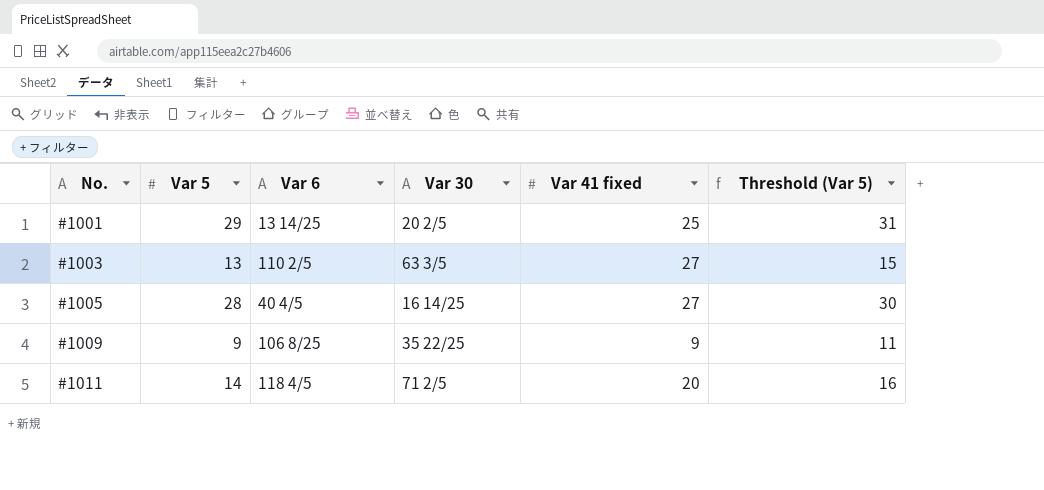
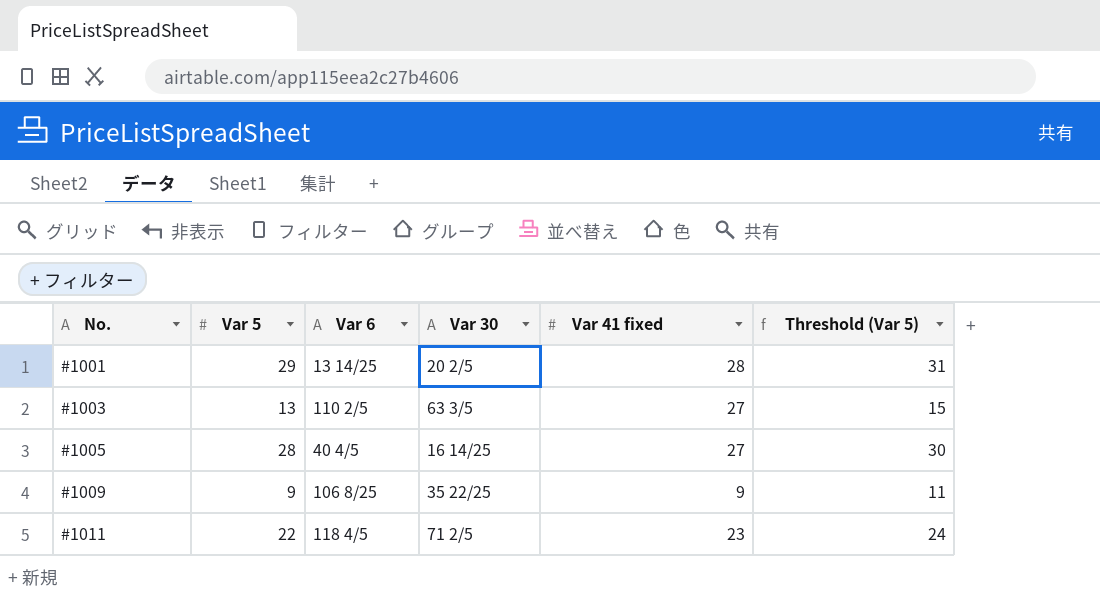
#1001 | Var 41 fixed: 25 -> 28
#1011 | Var 5: 14 -> 22
#1011 | Var 41 fixed: 20 -> 23
#1011 | Threshold (Var 5): 16 -> 24

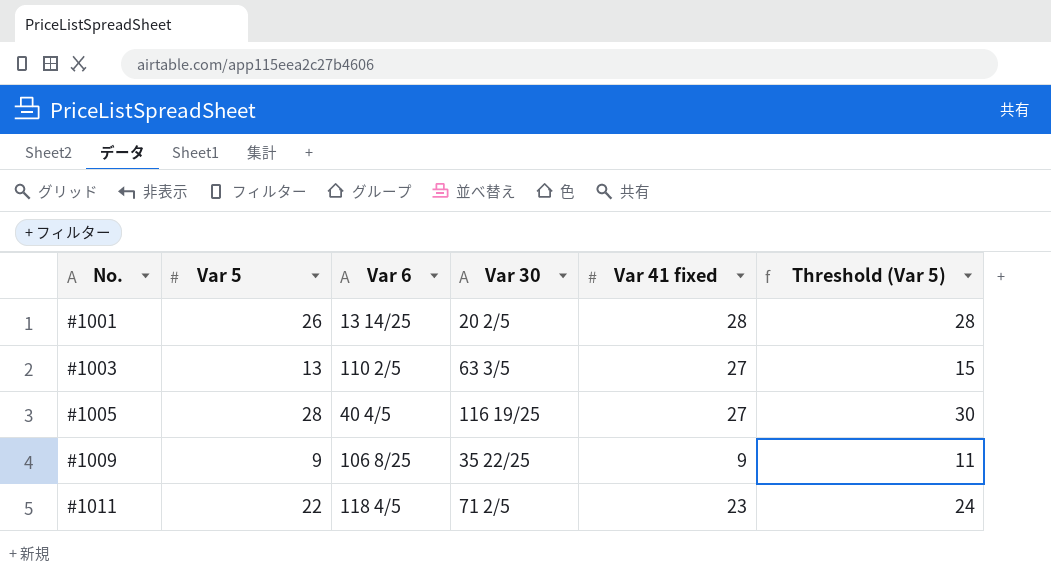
#1001 | Var 5: 29 -> 26
#1001 | Threshold (Var 5): 31 -> 28
#1005 | Var 30: 16 14/25 -> 116 19/25

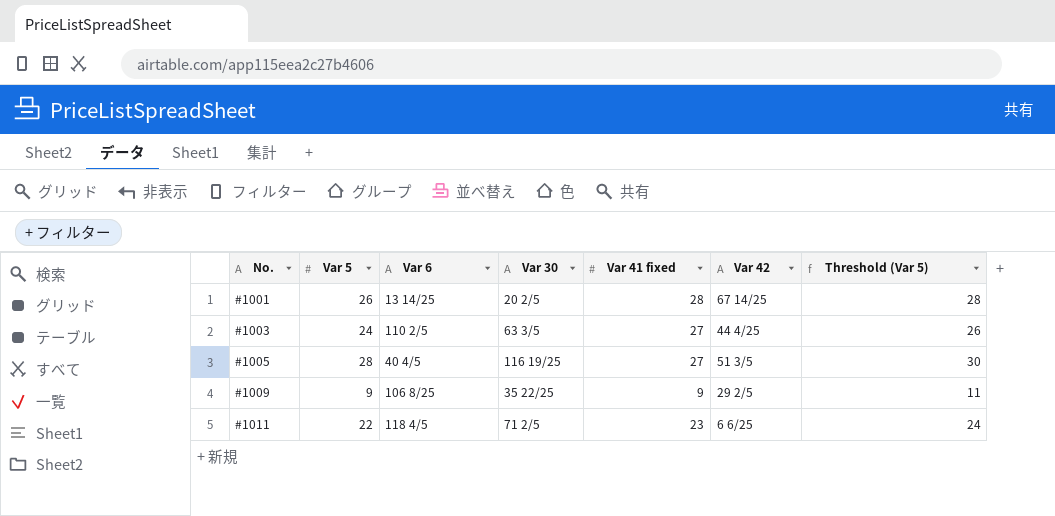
column Var 42 | position: none -> 6
#1003 | Var 5: 13 -> 24
#1003 | Threshold (Var 5): 15 -> 26

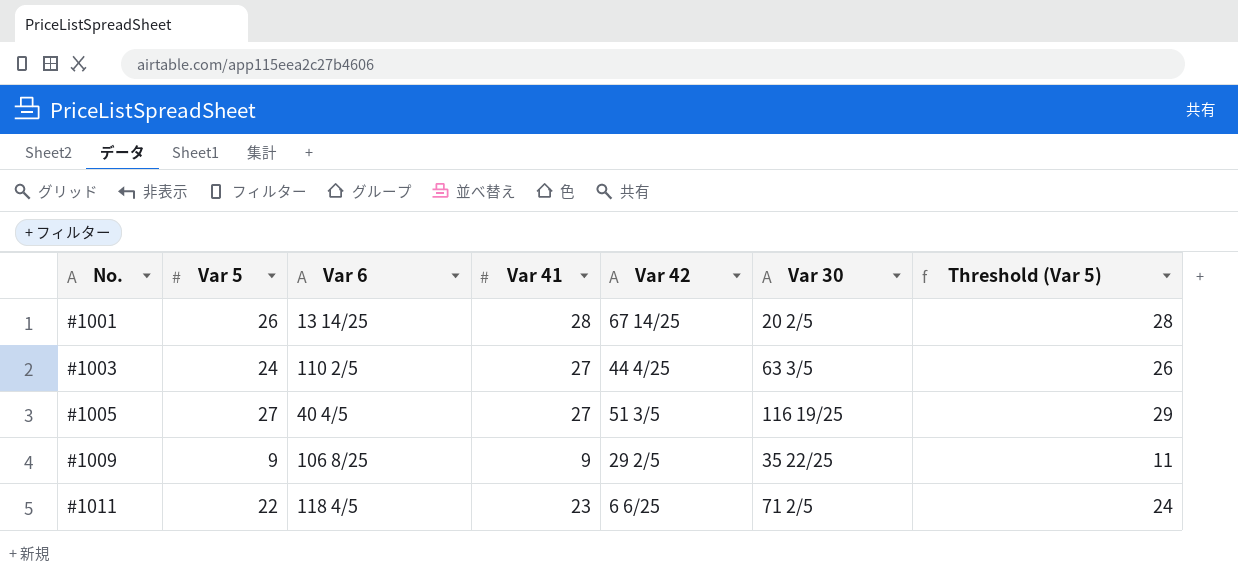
column name: Var 41 fixed -> Var 41
column Var 30 | position: 4 -> 6
#1005 | Var 5: 28 -> 27
#1005 | Threshold (Var 5): 30 -> 29

